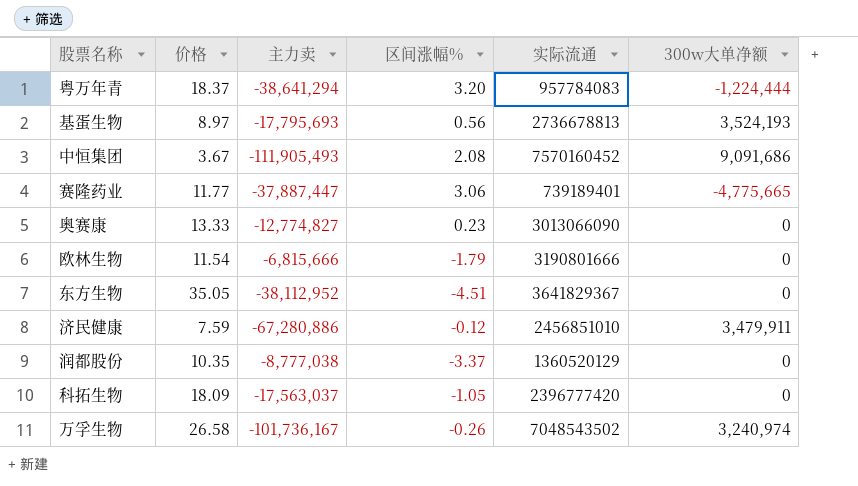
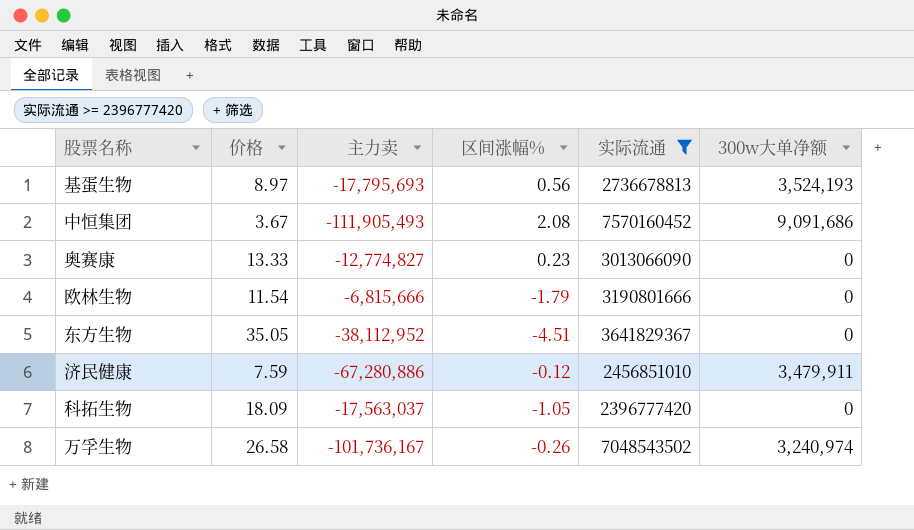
filter: none -> 实际流通 >= 2396777420

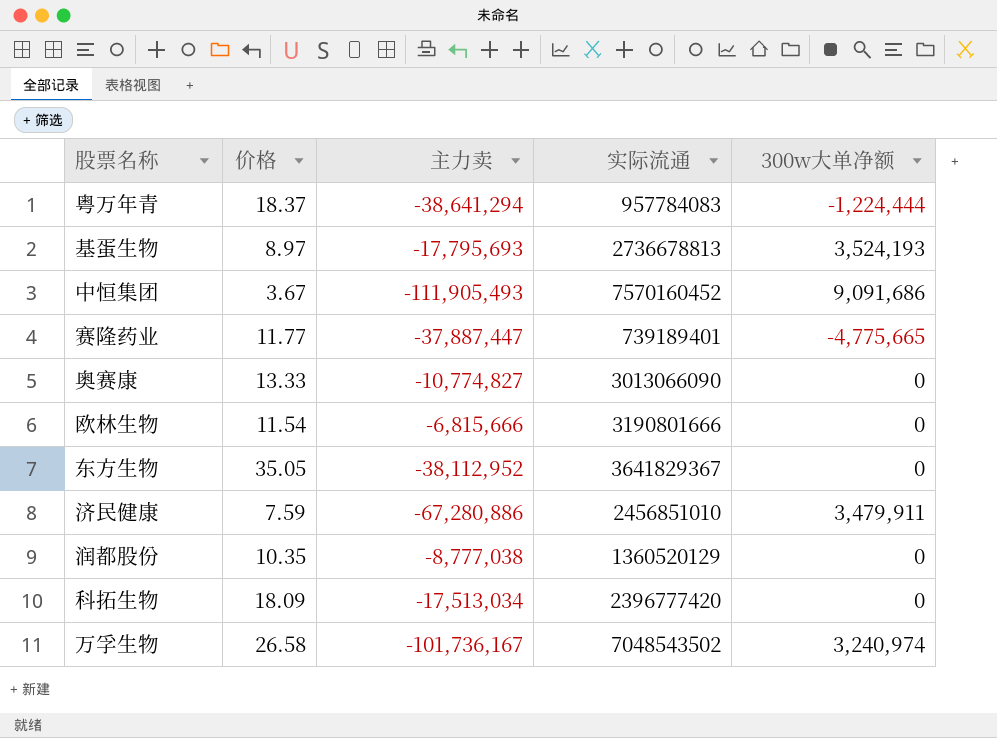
filter: 实际流通 >= 2396777420 -> none
column 区间涨幅% | position: 4 -> none
奥赛康 | 主力卖: -12,774,827 -> -10,774,827
科拓生物 | 主力卖: -17,563,037 -> -17,513,034

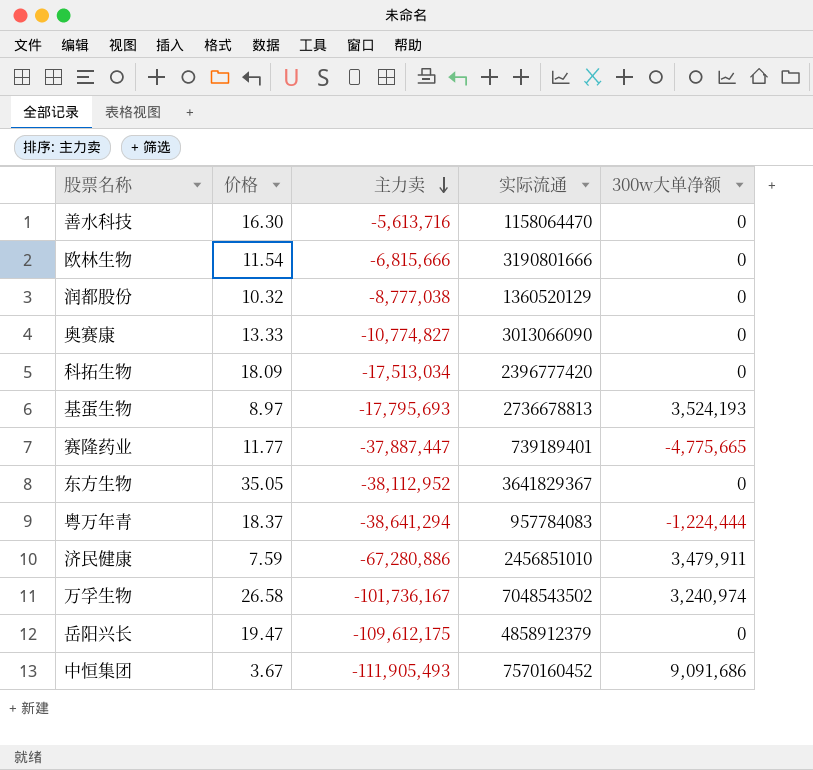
row order: none -> 主力卖 descending
row 善水科技: none -> 16.30 | -5,613,716 | 1158064470 | 0
润都股份 | 价格: 10.35 -> 10.32
row 岳阳兴长: none -> 19.47 | -109,612,175 | 4858912379 | 0

